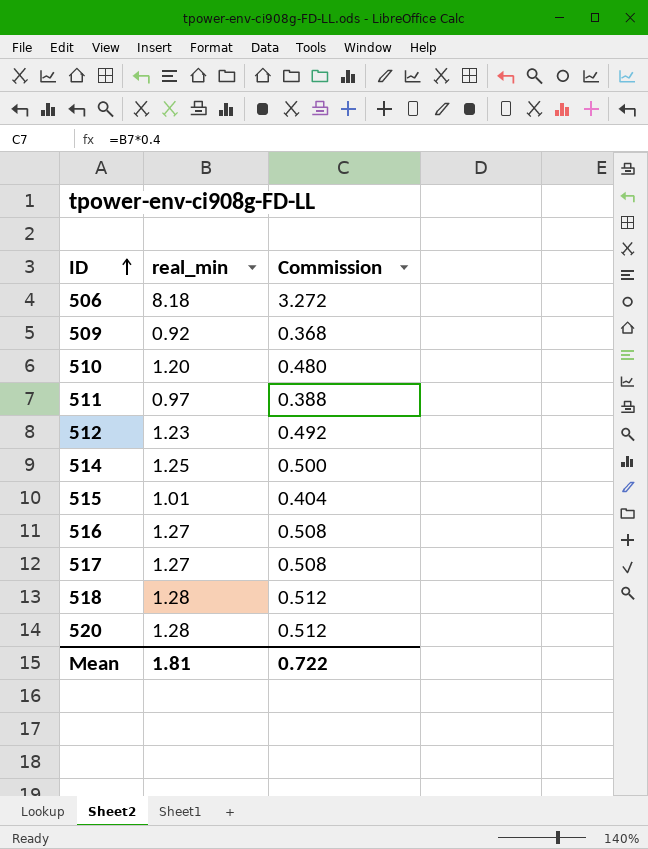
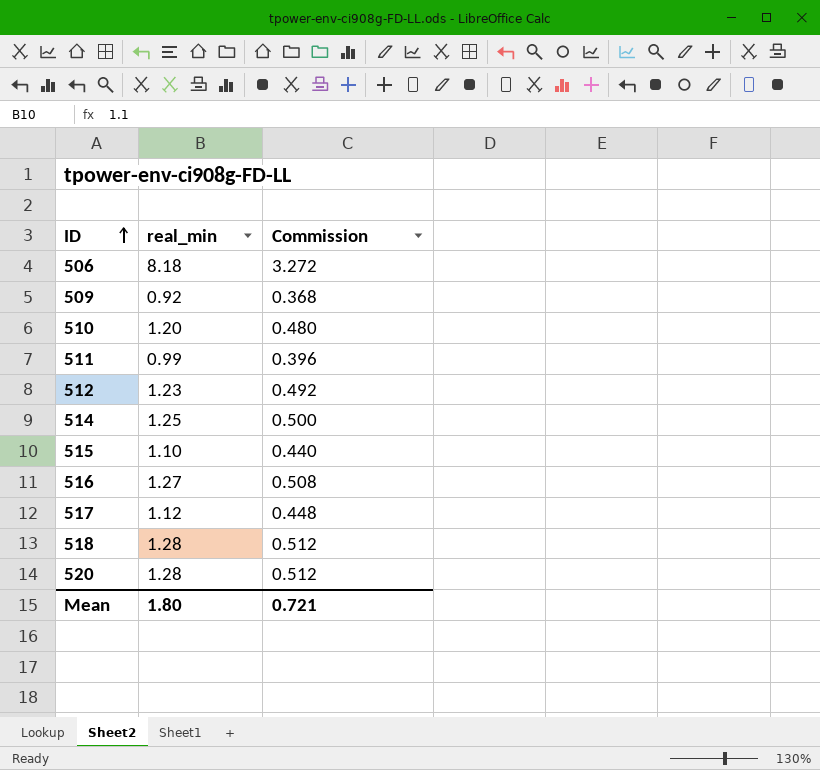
511 | real_min: 0.97 -> 0.99
511 | Commission: 0.388 -> 0.396
515 | real_min: 1.01 -> 1.10
515 | Commission: 0.404 -> 0.440
517 | real_min: 1.27 -> 1.12
517 | Commission: 0.508 -> 0.448
Mean | real_min: 1.81 -> 1.80
Mean | Commission: 0.722 -> 0.721

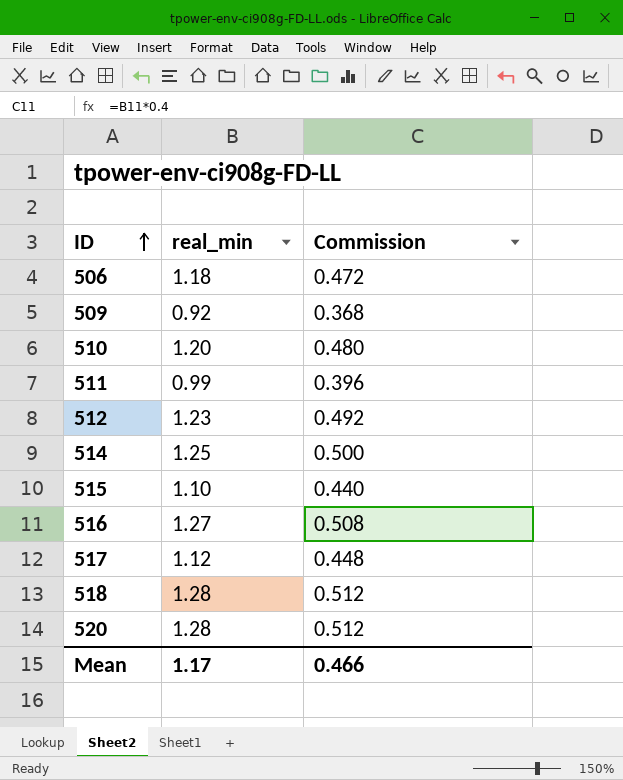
506 | real_min: 8.18 -> 1.18
506 | Commission: 3.272 -> 0.472
Mean | real_min: 1.80 -> 1.17
Mean | Commission: 0.721 -> 0.466

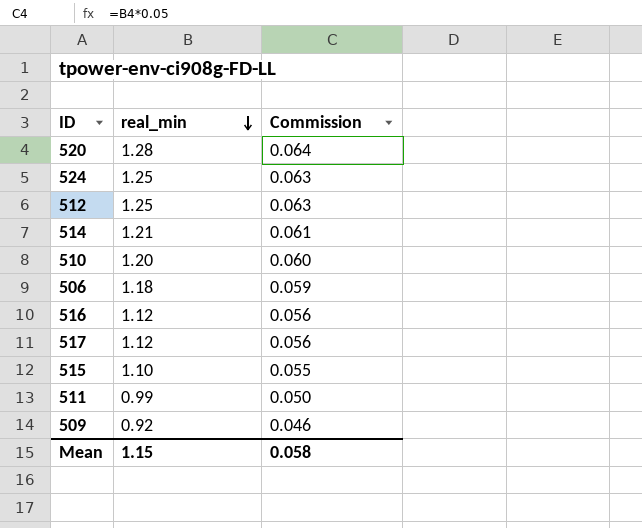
row order: ID ascending -> real_min descending
column Commission | formula: [real_min] * 0.4 -> [real_min] * 0.05
row 518: 1.28 | 0.512 -> none
row 524: none -> 1.25 | 0.063
512 | real_min: 1.23 -> 1.25
514 | real_min: 1.25 -> 1.21
516 | real_min: 1.27 -> 1.12
Mean | real_min: 1.17 -> 1.15
Mean | Commission: 0.466 -> 0.058

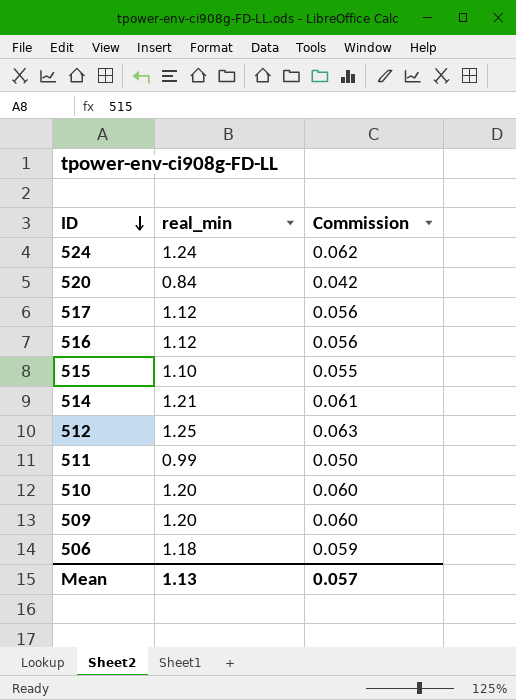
row order: real_min descending -> ID descending
524 | real_min: 1.25 -> 1.24
524 | Commission: 0.063 -> 0.062
520 | real_min: 1.28 -> 0.84
520 | Commission: 0.064 -> 0.042
509 | real_min: 0.92 -> 1.20
509 | Commission: 0.046 -> 0.060
Mean | real_min: 1.15 -> 1.13
Mean | Commission: 0.058 -> 0.057

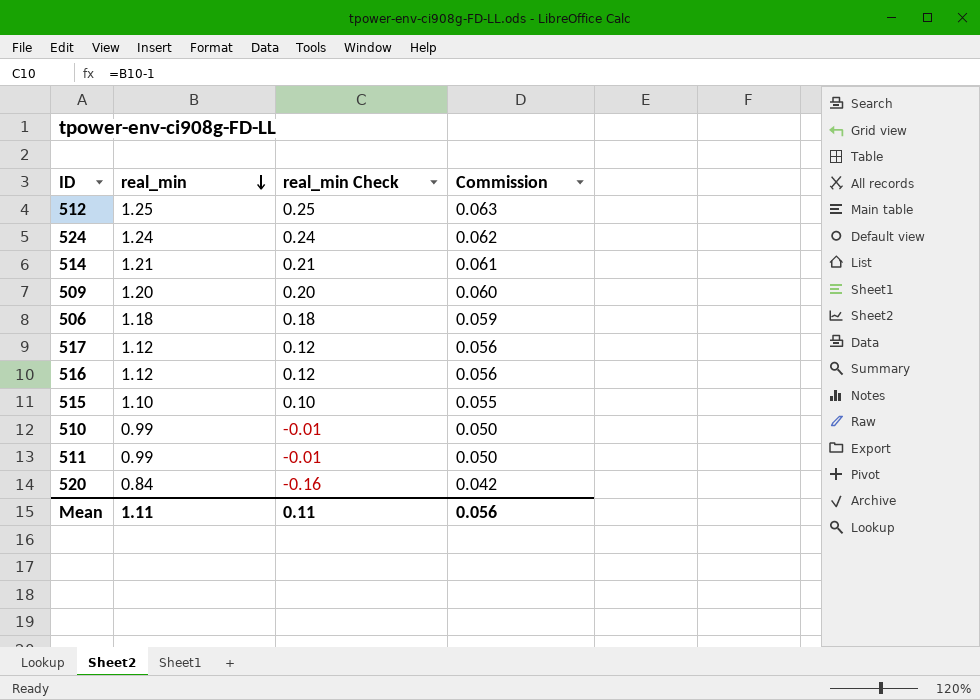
row order: ID descending -> real_min descending
column real_min Check | formula: none -> [real_min] - 1
510 | real_min: 1.20 -> 0.99
510 | Commission: 0.060 -> 0.050
Mean | real_min: 1.13 -> 1.11
Mean | Commission: 0.057 -> 0.056

